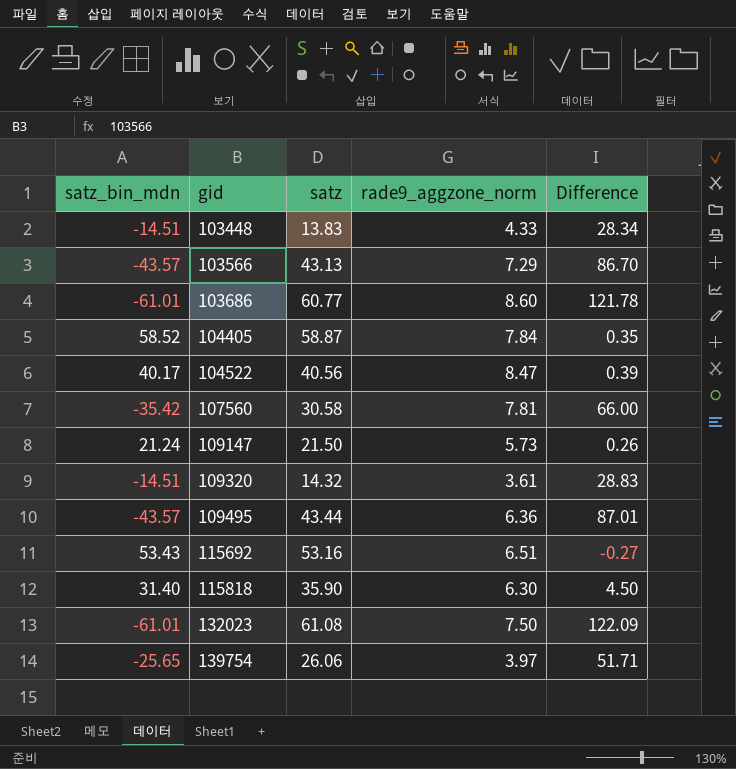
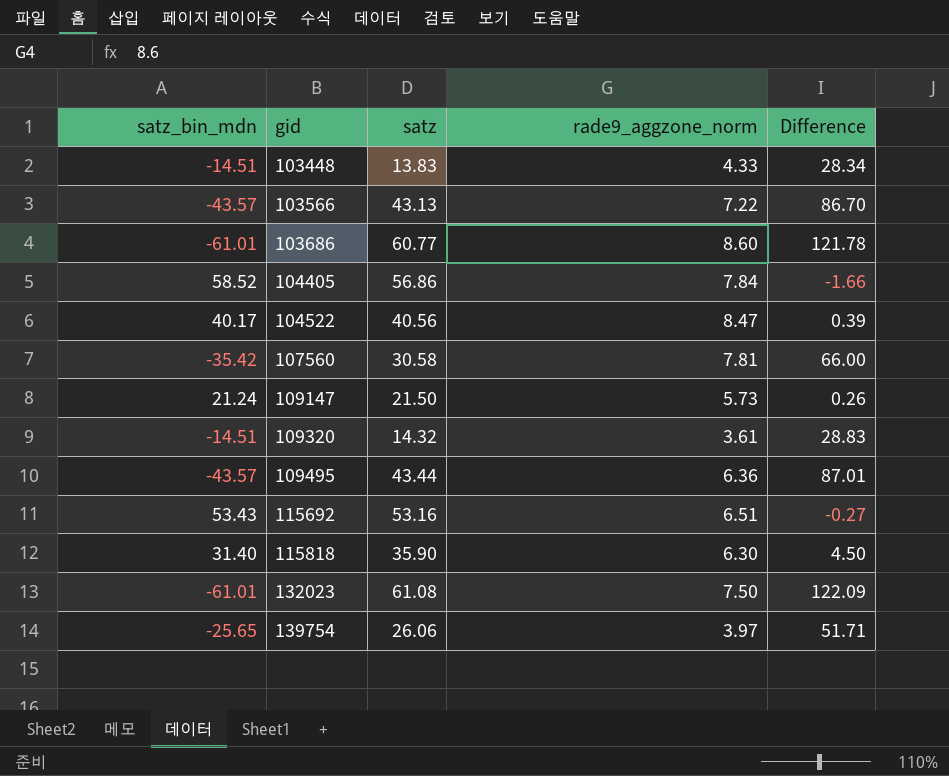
103566 | rade9_aggzone_norm: 7.29 -> 7.22
104405 | satz: 58.87 -> 56.86
104405 | Difference: 0.35 -> -1.66

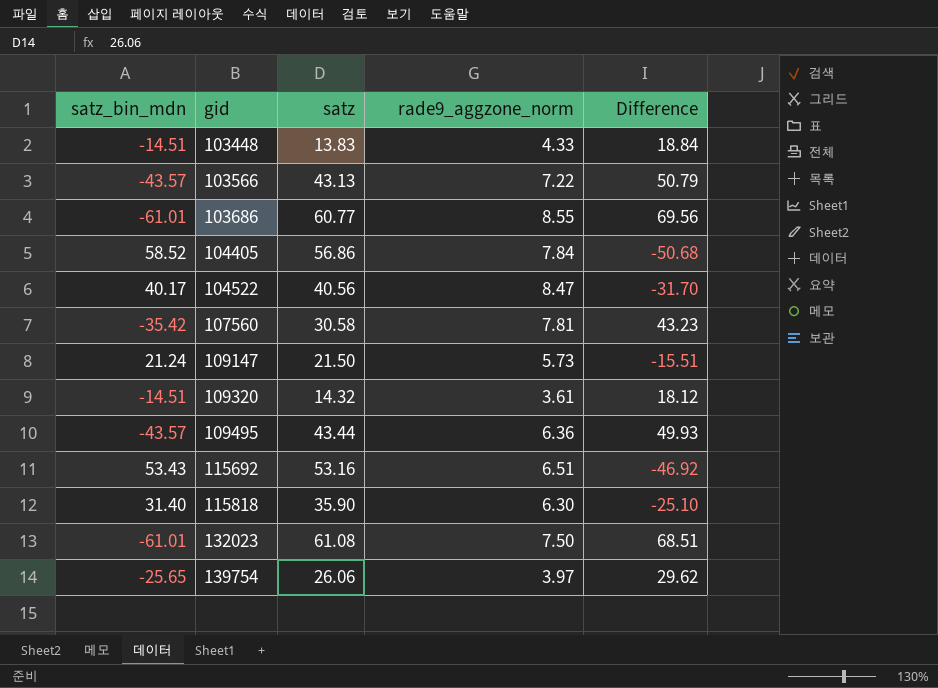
column Difference | formula: [satz] - [satz_bin_mdn] -> [rade9_aggzone_norm] - [satz_bin_mdn]
103686 | rade9_aggzone_norm: 8.60 -> 8.55

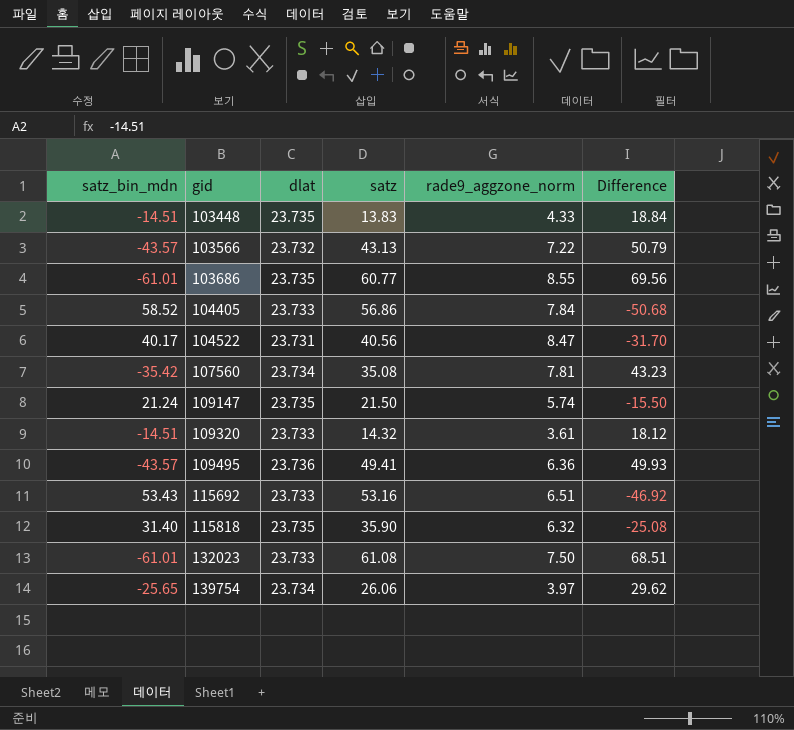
column dlat | position: none -> 3
107560 | satz: 30.58 -> 35.08
109147 | rade9_aggzone_norm: 5.73 -> 5.74
109147 | Difference: -15.51 -> -15.50
109495 | satz: 43.44 -> 49.41
115818 | rade9_aggzone_norm: 6.30 -> 6.32
115818 | Difference: -25.10 -> -25.08

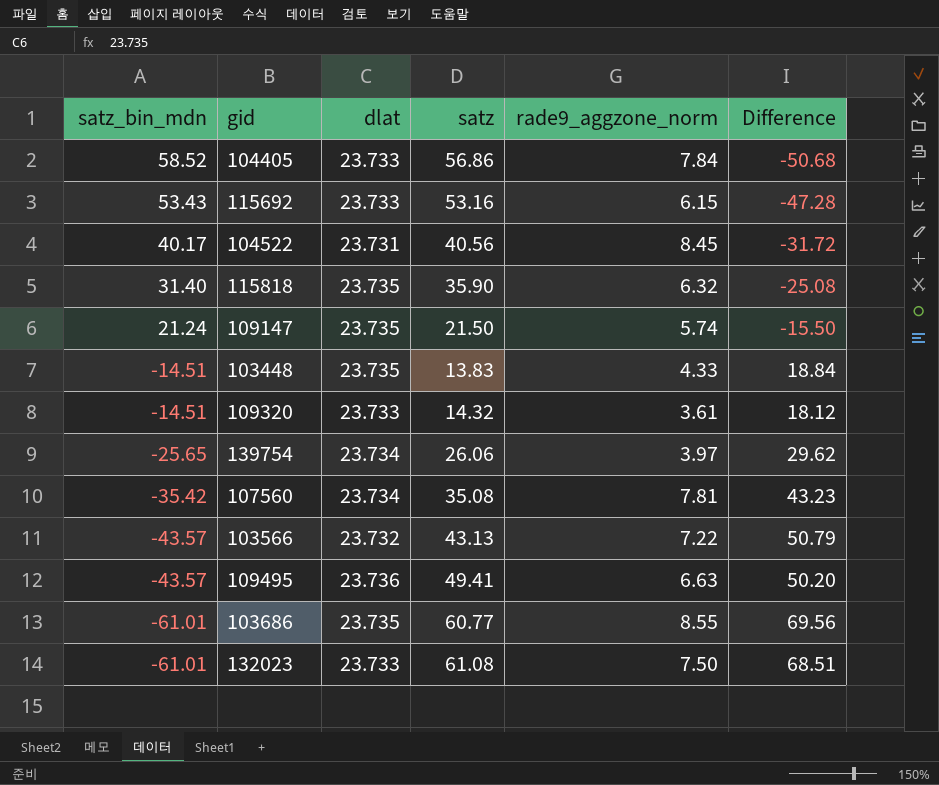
row order: gid ascending -> satz_bin_mdn descending
115692 | rade9_aggzone_norm: 6.51 -> 6.15
115692 | Difference: -46.92 -> -47.28
104522 | rade9_aggzone_norm: 8.47 -> 8.45
104522 | Difference: -31.70 -> -31.72
109495 | rade9_aggzone_norm: 6.36 -> 6.63
109495 | Difference: 49.93 -> 50.20

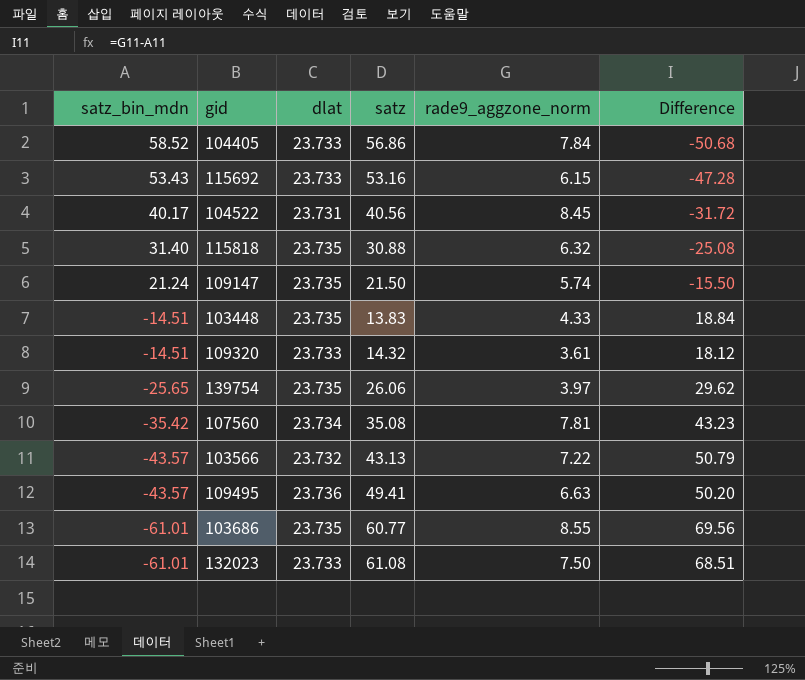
115818 | satz: 35.90 -> 30.88
139754 | dlat: 23.734 -> 23.735

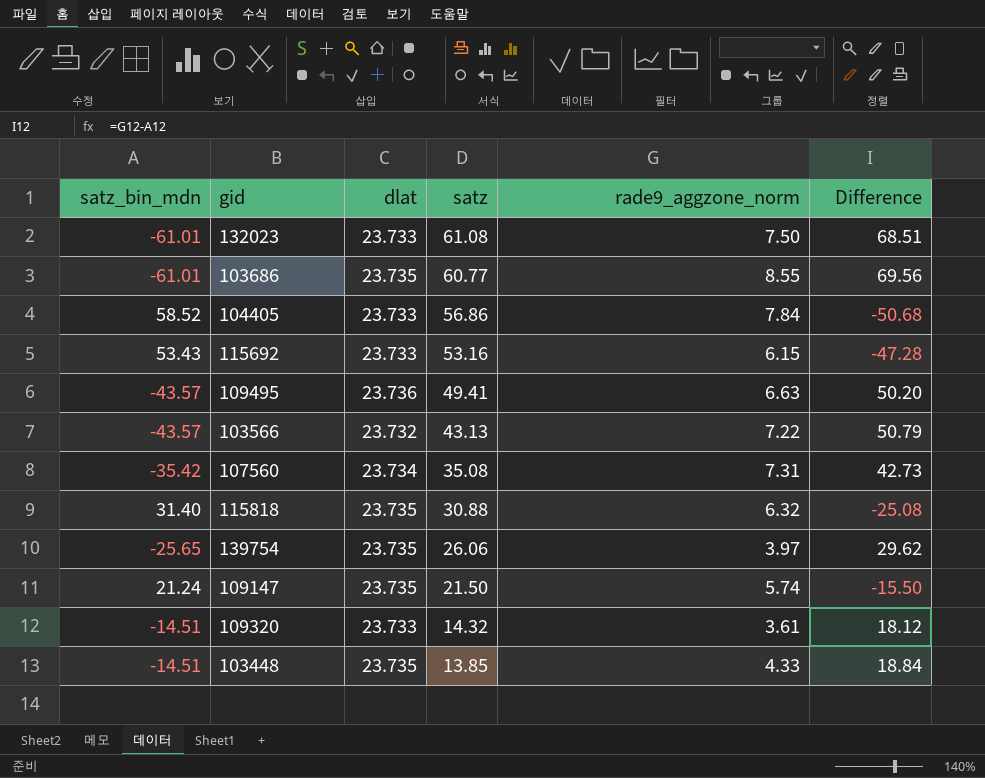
row order: satz_bin_mdn descending -> satz descending
row 104522: 40.17 | 23.731 | 40.56 | 8.45 | -31.72 -> none
107560 | rade9_aggzone_norm: 7.81 -> 7.31
107560 | Difference: 43.23 -> 42.73
103448 | satz: 13.83 -> 13.85

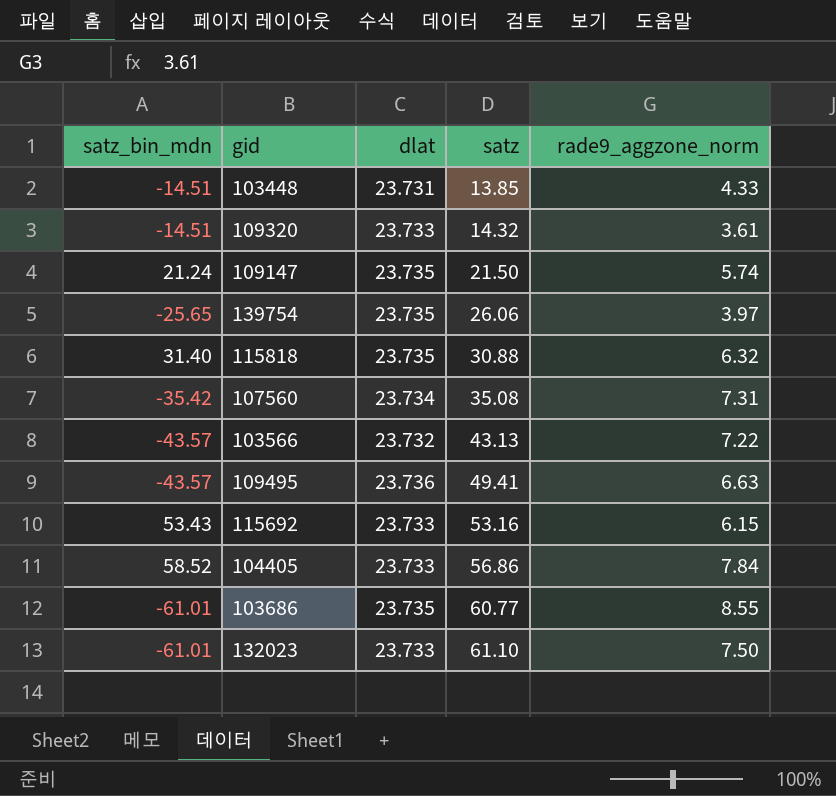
row order: satz descending -> satz ascending
column Difference | formula: [rade9_aggzone_norm] - [satz_bin_mdn] -> none
103448 | dlat: 23.735 -> 23.731
132023 | satz: 61.08 -> 61.10

